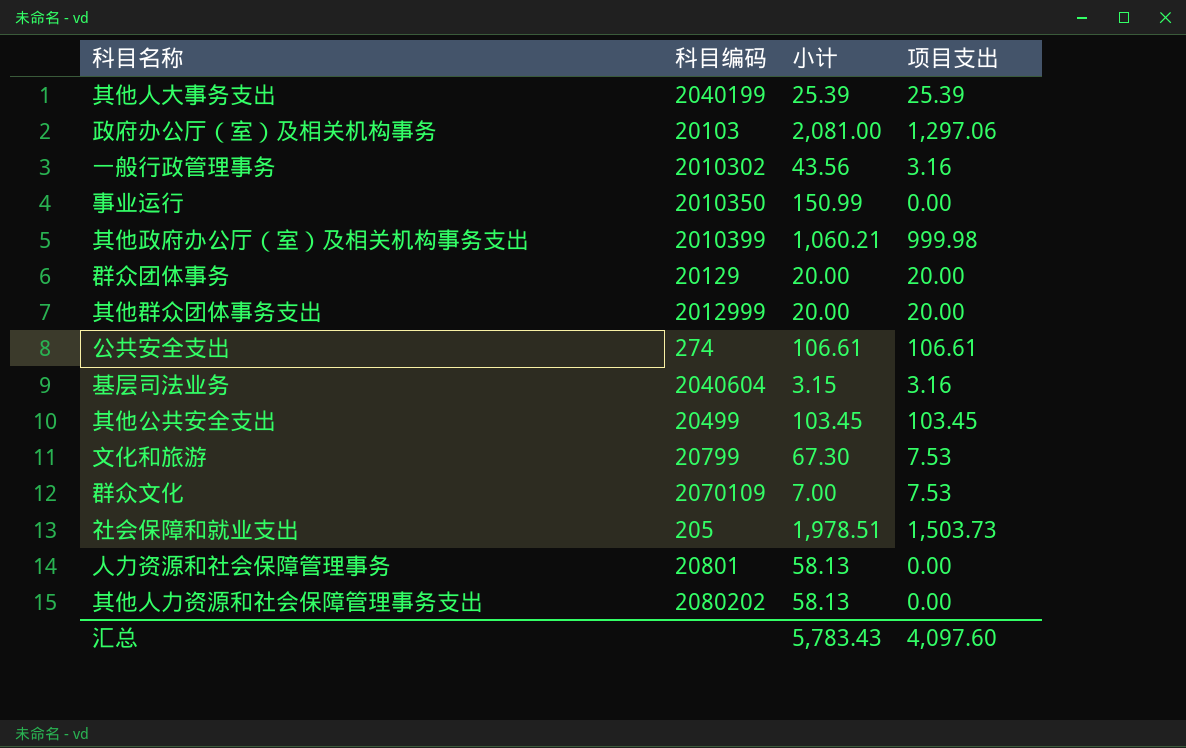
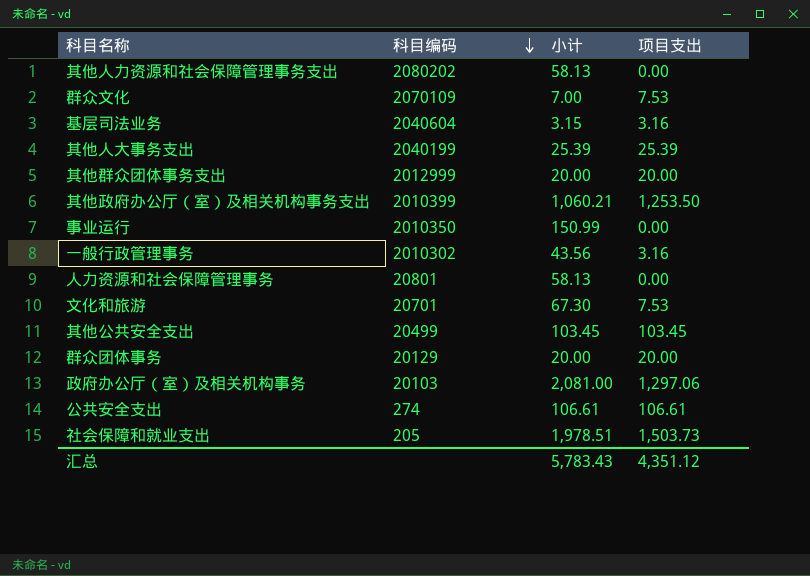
row order: none -> 科目编码 descending
其他政府办公厅（室）及相关机构事务支出 | 项目支出: 999.98 -> 1,253.50
文化和旅游 | 科目编码: 20799 -> 20701
汇总 | 项目支出: 4,097.60 -> 4,351.12

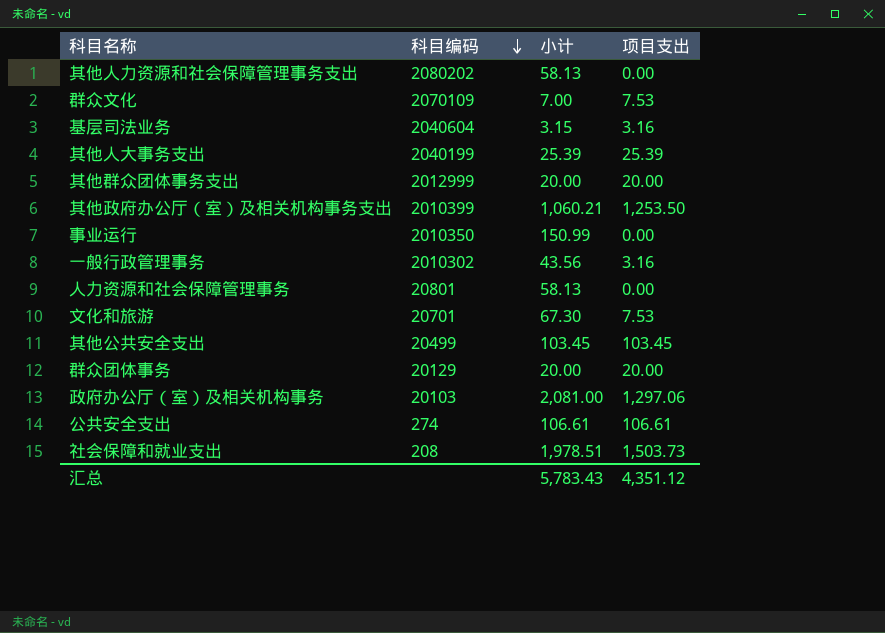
社会保障和就业支出 | 科目编码: 205 -> 208

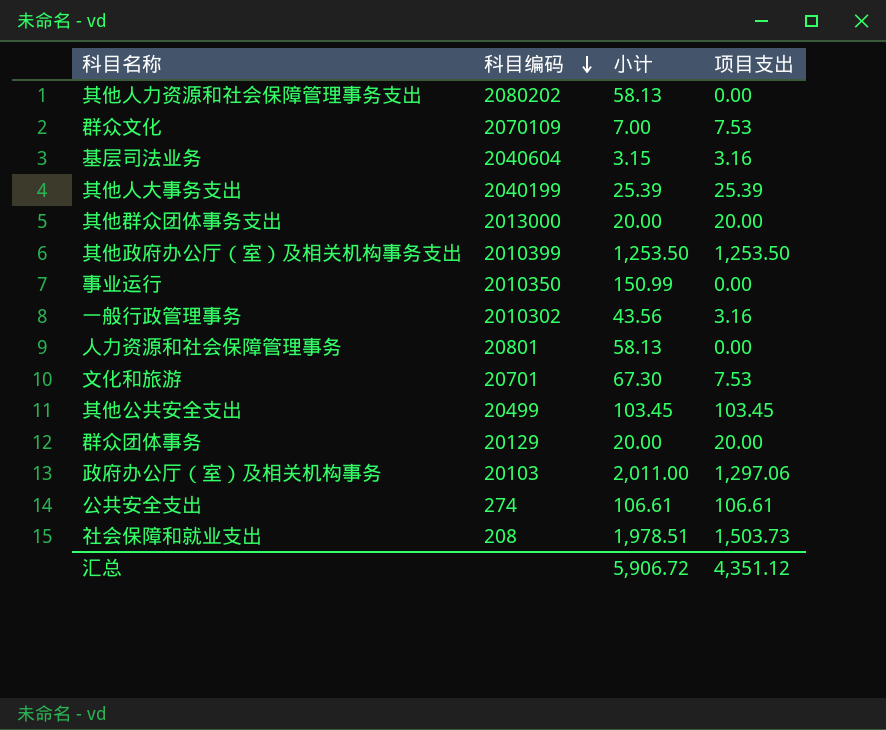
其他群众团体事务支出 | 科目编码: 2012999 -> 2013000
其他政府办公厅（室）及相关机构事务支出 | 小计: 1,060.21 -> 1,253.50
政府办公厅（室）及相关机构事务 | 小计: 2,081.00 -> 2,011.00
汇总 | 小计: 5,783.43 -> 5,906.72

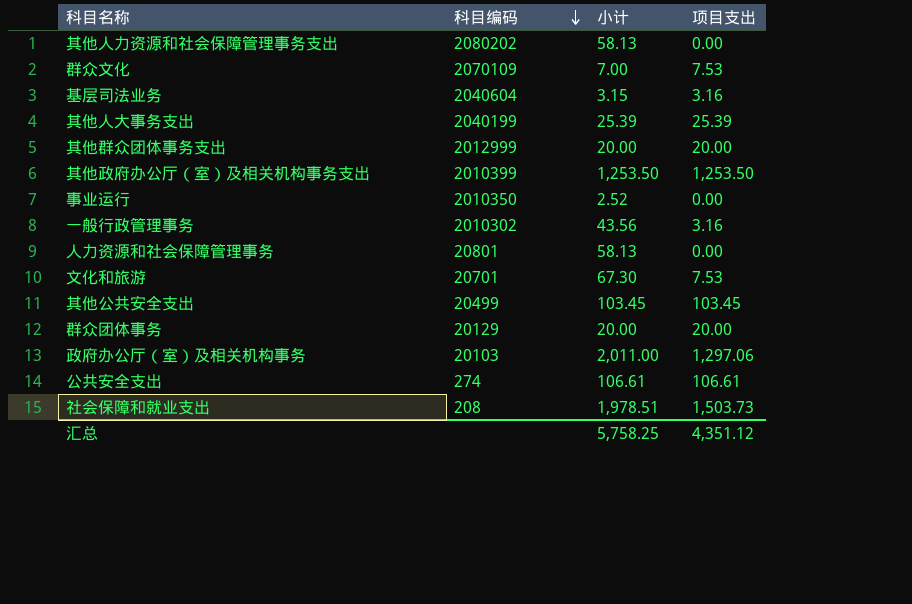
其他群众团体事务支出 | 科目编码: 2013000 -> 2012999
事业运行 | 小计: 150.99 -> 2.52
汇总 | 小计: 5,906.72 -> 5,758.25

